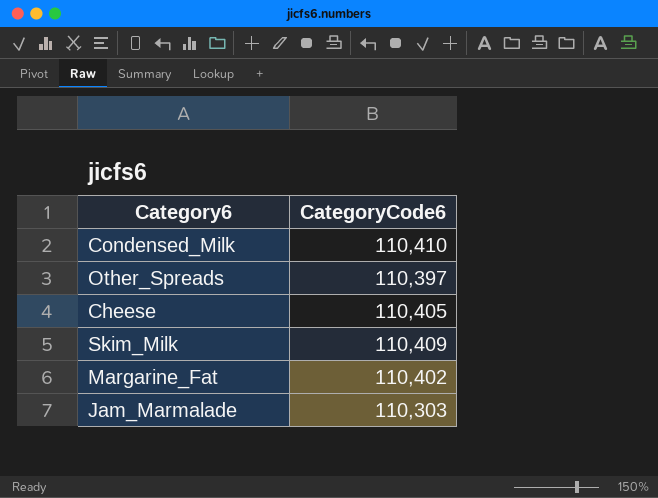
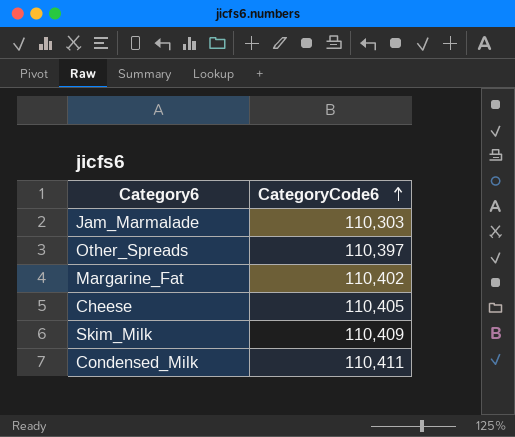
row order: none -> CategoryCode6 ascending
Condensed_Milk | CategoryCode6: 110,410 -> 110,411

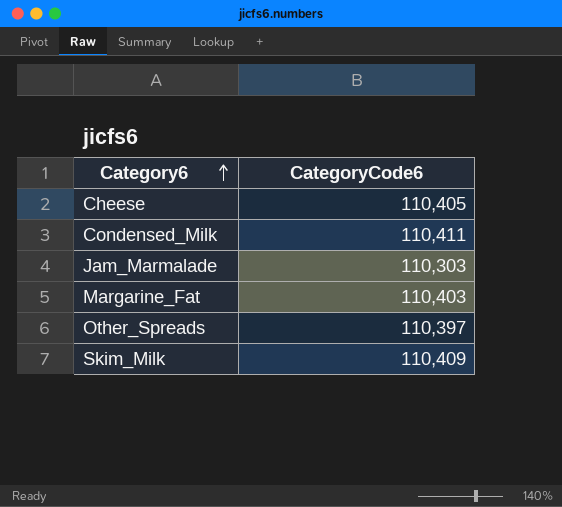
row order: CategoryCode6 ascending -> Category6 ascending
Margarine_Fat | CategoryCode6: 110,402 -> 110,403

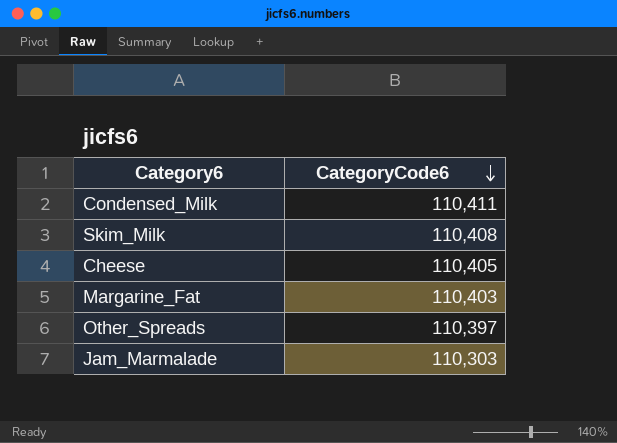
row order: Category6 ascending -> CategoryCode6 descending
Skim_Milk | CategoryCode6: 110,409 -> 110,408

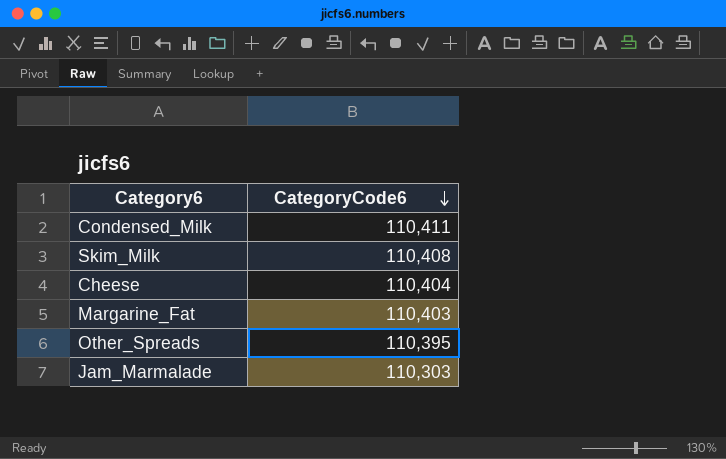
Cheese | CategoryCode6: 110,405 -> 110,404
Other_Spreads | CategoryCode6: 110,397 -> 110,395

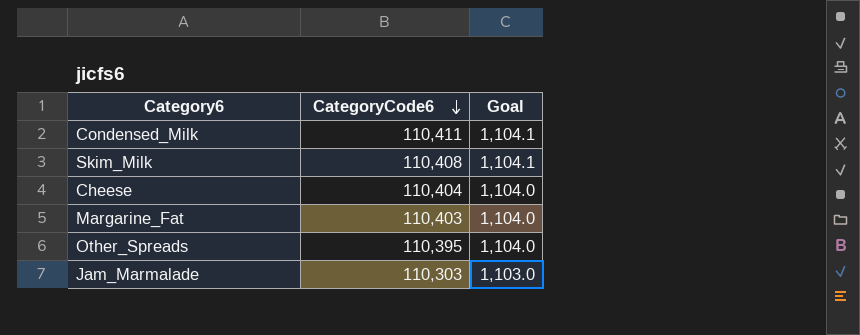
column Goal | formula: none -> [CategoryCode6] * 0.01

